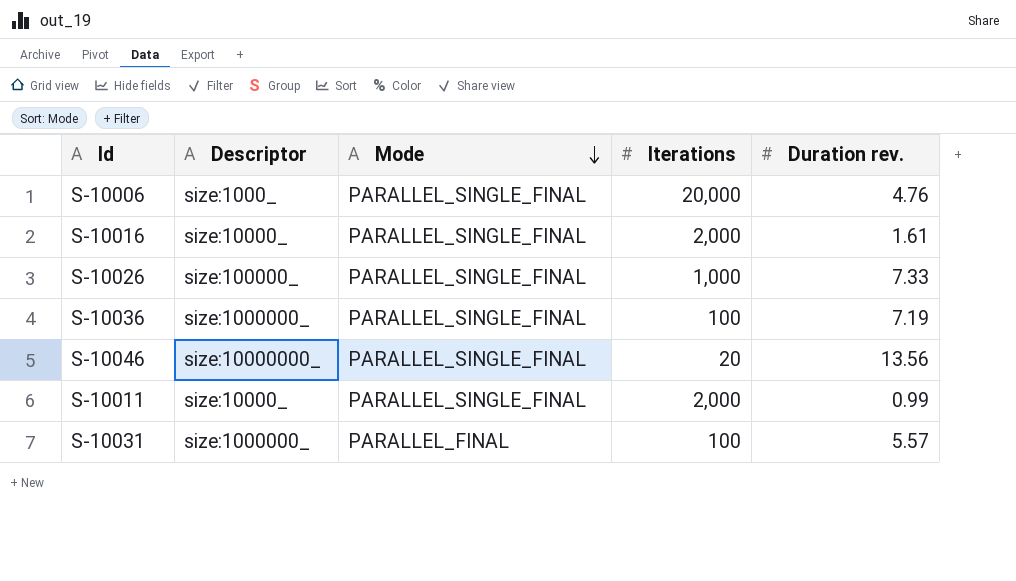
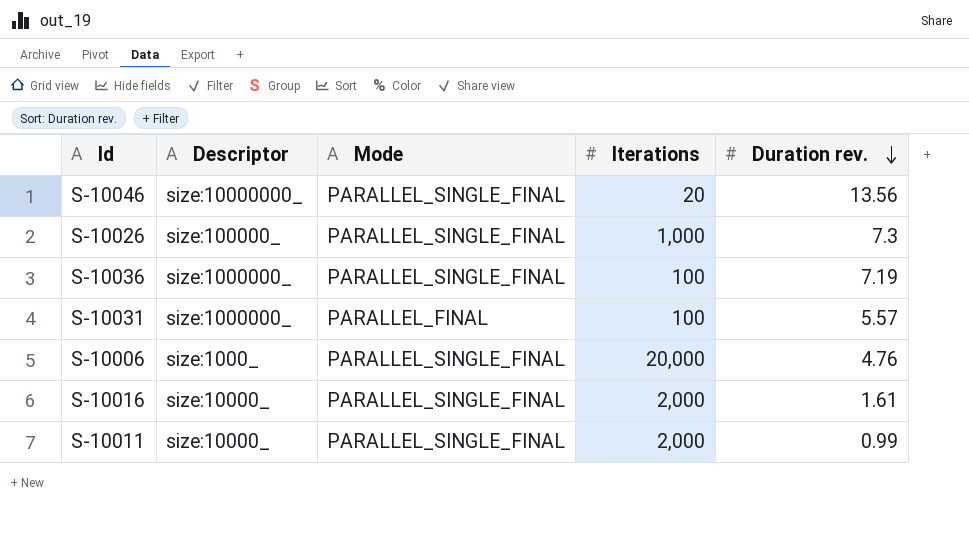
row order: Mode descending -> Duration rev. descending
S-10026 | Duration rev.: 7.33 -> 7.3

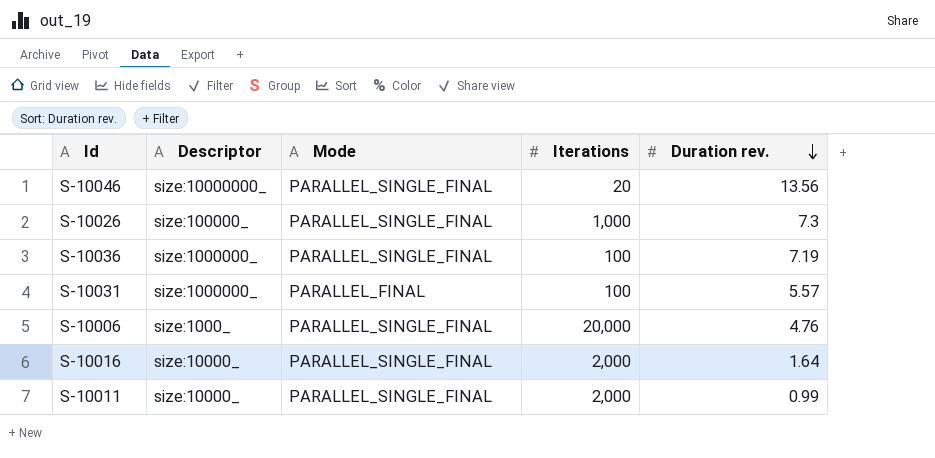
S-10016 | Duration rev.: 1.61 -> 1.64

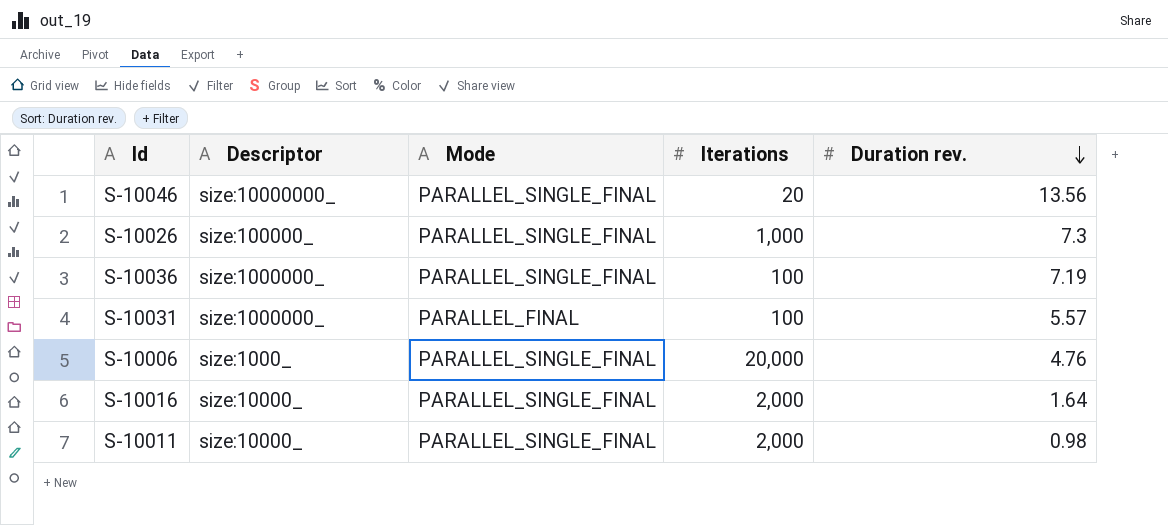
S-10011 | Duration rev.: 0.99 -> 0.98

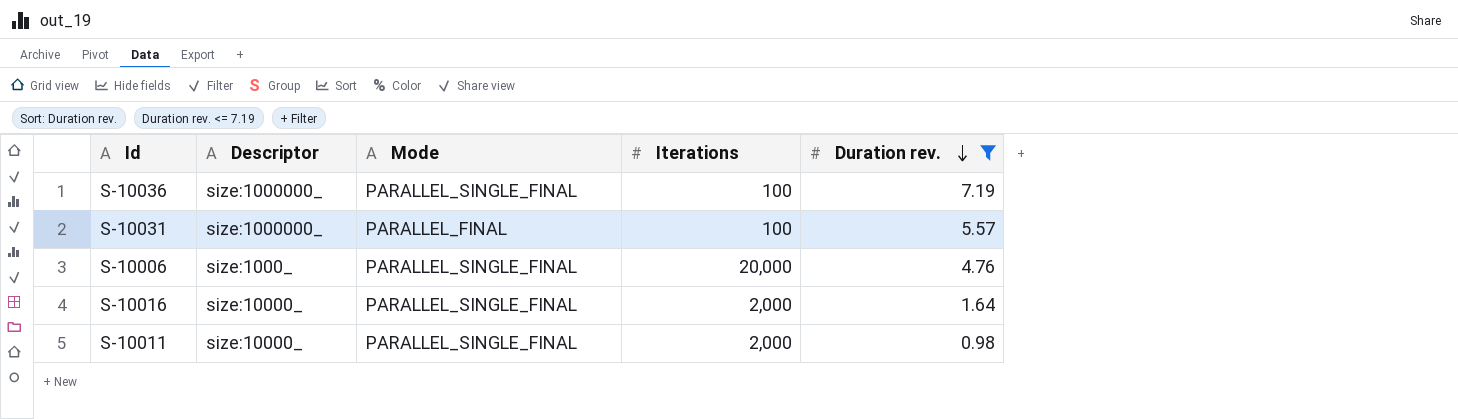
filter: none -> Duration rev. <= 7.19

